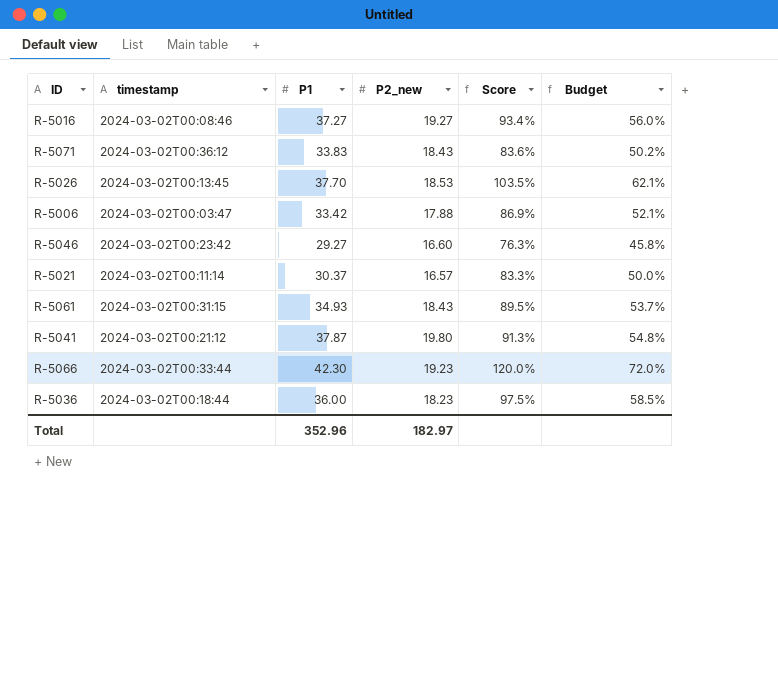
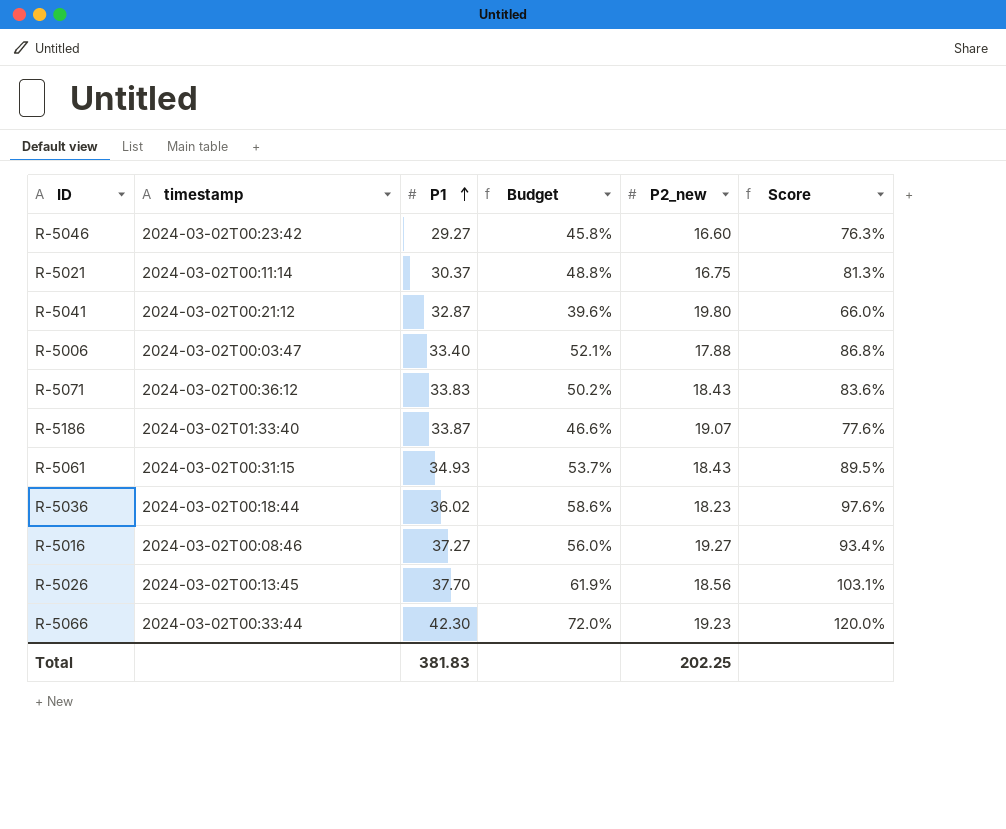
row order: none -> P1 ascending
column Budget | position: 6 -> 4
R-5021 | Budget: 50.0% -> 48.8%
R-5021 | P2_new: 16.57 -> 16.75
R-5021 | Score: 83.3% -> 81.3%
R-5041 | P1: 37.87 -> 32.87
R-5041 | Budget: 54.8% -> 39.6%
R-5041 | Score: 91.3% -> 66.0%
R-5006 | P1: 33.42 -> 33.40
R-5006 | Score: 86.9% -> 86.8%
row R-5186: none -> 2024-03-02T01:33:40 | 33.87 | 46.6% | 19.07 | 77.6%
R-5036 | P1: 36.00 -> 36.02
R-5036 | Budget: 58.5% -> 58.6%
R-5036 | Score: 97.5% -> 97.6%
R-5026 | Budget: 62.1% -> 61.9%
R-5026 | P2_new: 18.53 -> 18.56
R-5026 | Score: 103.5% -> 103.1%
Total | P1: 352.96 -> 381.83
Total | P2_new: 182.97 -> 202.25

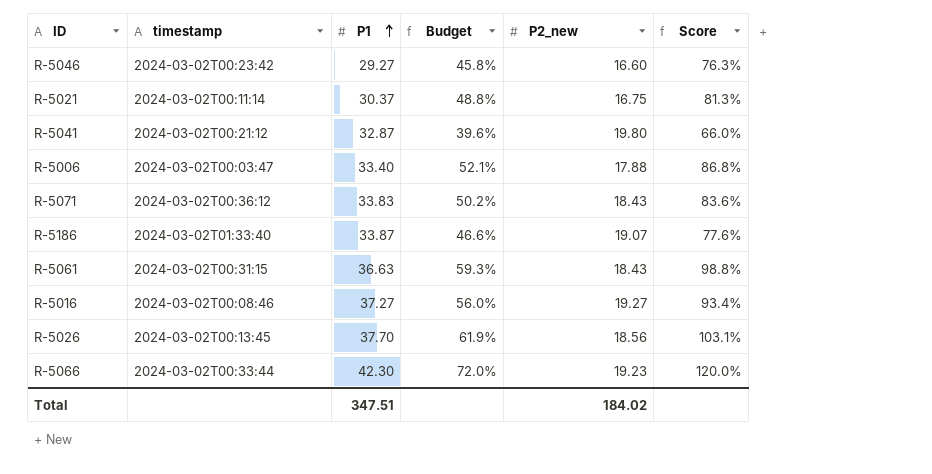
row R-5036: 2024-03-02T00:18:44 | 36.02 | 58.6% | 18.23 | 97.6% -> none
R-5061 | P1: 34.93 -> 36.63
R-5061 | Budget: 53.7% -> 59.3%
R-5061 | Score: 89.5% -> 98.8%
Total | P1: 381.83 -> 347.51
Total | P2_new: 202.25 -> 184.02

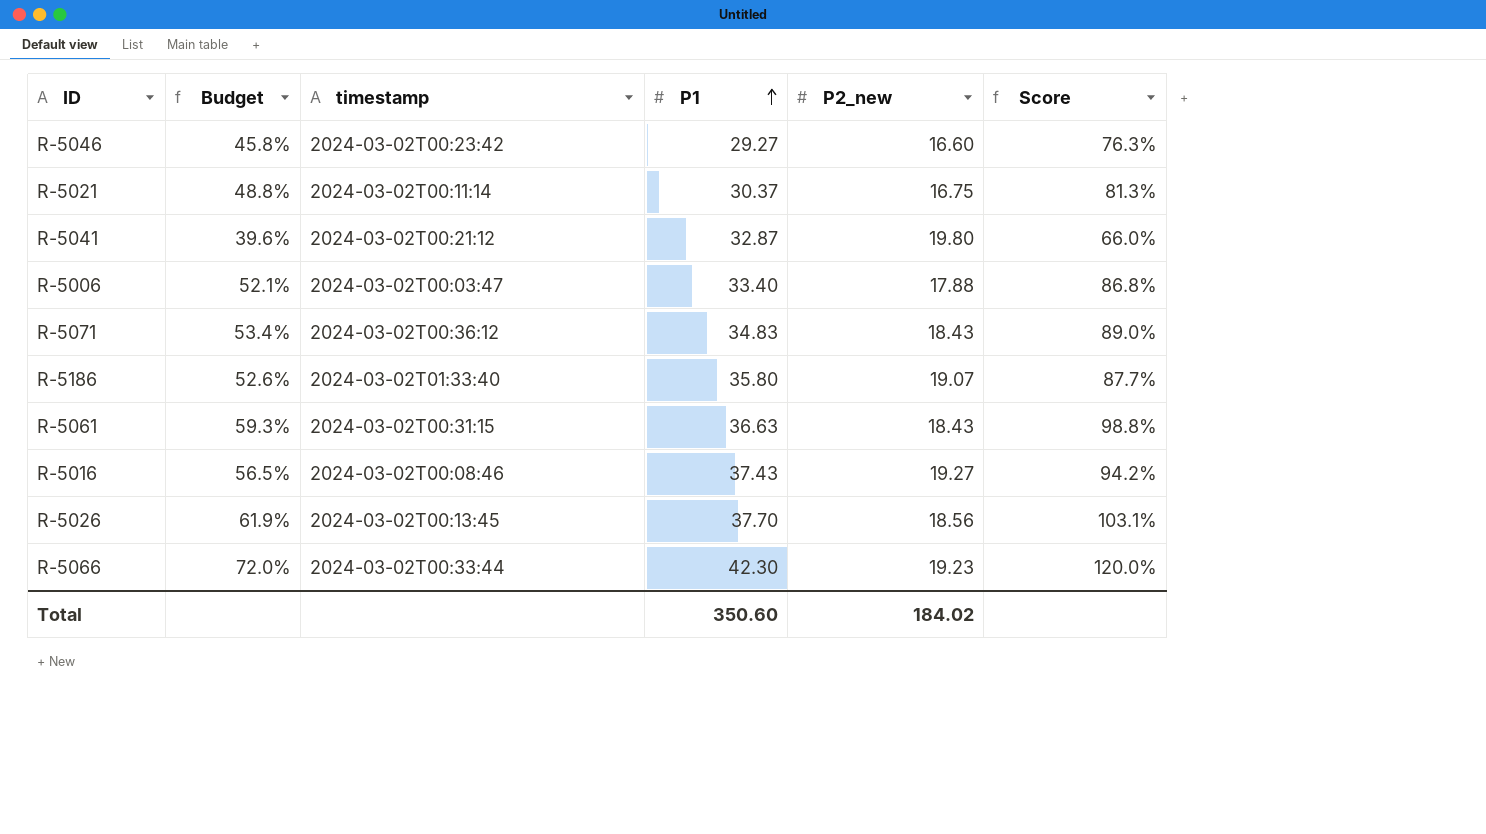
column Budget | position: 4 -> 2
R-5071 | Budget: 50.2% -> 53.4%
R-5071 | P1: 33.83 -> 34.83
R-5071 | Score: 83.6% -> 89.0%
R-5186 | Budget: 46.6% -> 52.6%
R-5186 | P1: 33.87 -> 35.80
R-5186 | Score: 77.6% -> 87.7%
R-5016 | Budget: 56.0% -> 56.5%
R-5016 | P1: 37.27 -> 37.43
R-5016 | Score: 93.4% -> 94.2%
Total | P1: 347.51 -> 350.60

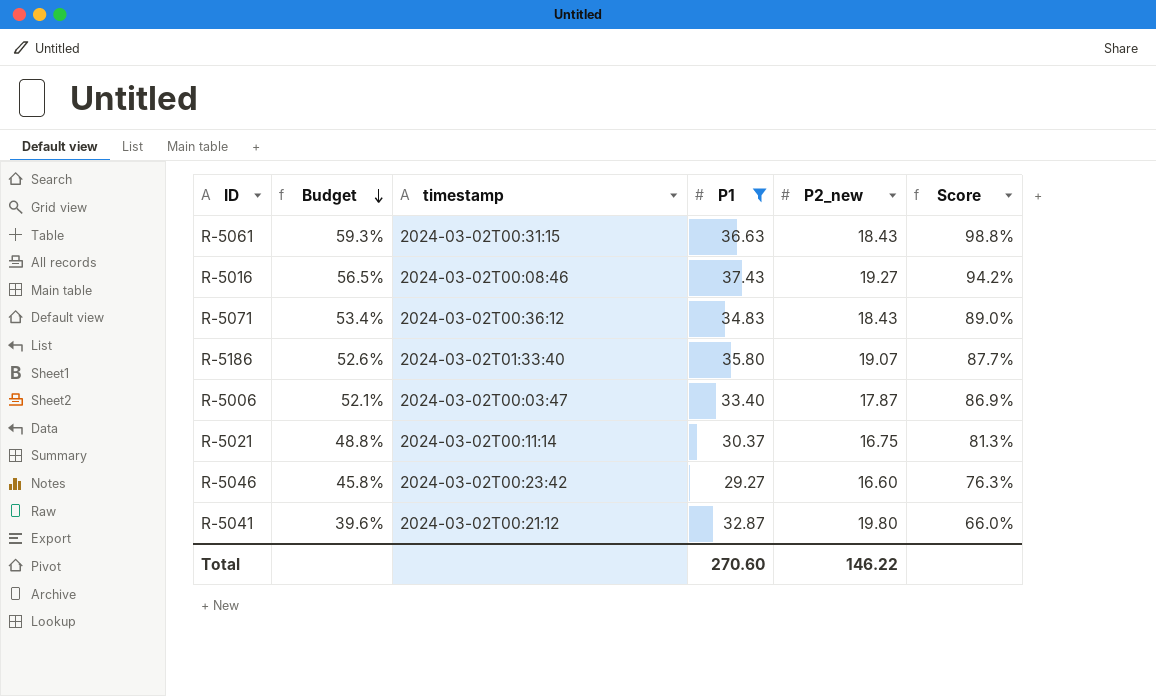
filter: none -> P1 <= 37.43
row order: P1 ascending -> Budget descending
R-5006 | P2_new: 17.88 -> 17.87
R-5006 | Score: 86.8% -> 86.9%
Total | P1: 350.60 -> 270.60
Total | P2_new: 184.02 -> 146.22

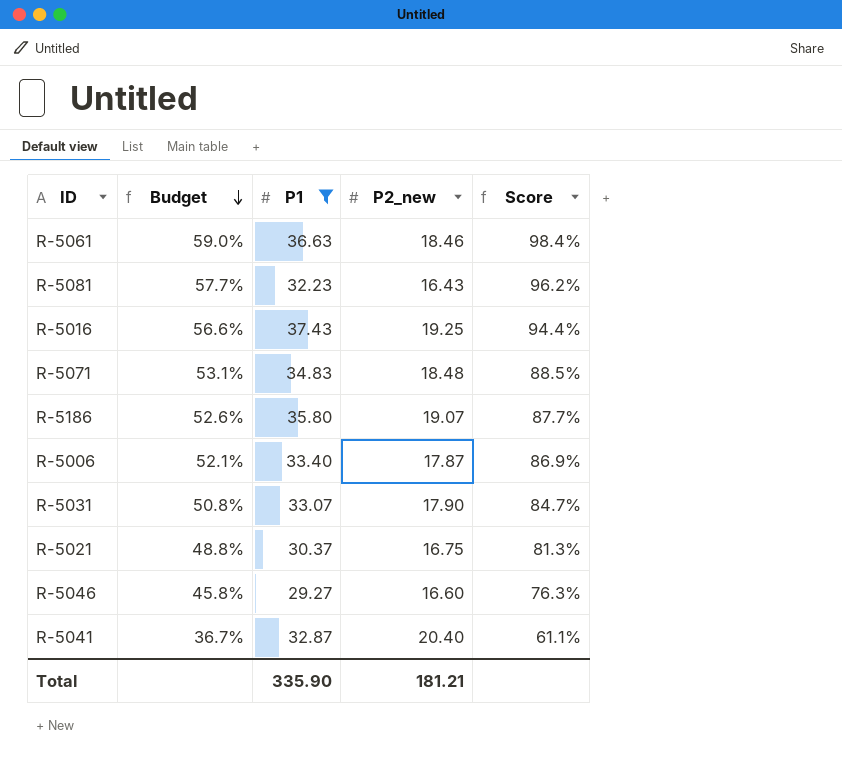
column timestamp | position: 3 -> none
R-5061 | Budget: 59.3% -> 59.0%
R-5061 | P2_new: 18.43 -> 18.46
R-5061 | Score: 98.8% -> 98.4%
row R-5081: none -> 57.7% | 32.23 | 16.43 | 96.2%
R-5016 | Budget: 56.5% -> 56.6%
R-5016 | P2_new: 19.27 -> 19.25
R-5016 | Score: 94.2% -> 94.4%
R-5071 | Budget: 53.4% -> 53.1%
R-5071 | P2_new: 18.43 -> 18.48
R-5071 | Score: 89.0% -> 88.5%
row R-5031: none -> 50.8% | 33.07 | 17.90 | 84.7%
R-5041 | Budget: 39.6% -> 36.7%
R-5041 | P2_new: 19.80 -> 20.40
R-5041 | Score: 66.0% -> 61.1%
Total | P1: 270.60 -> 335.90
Total | P2_new: 146.22 -> 181.21

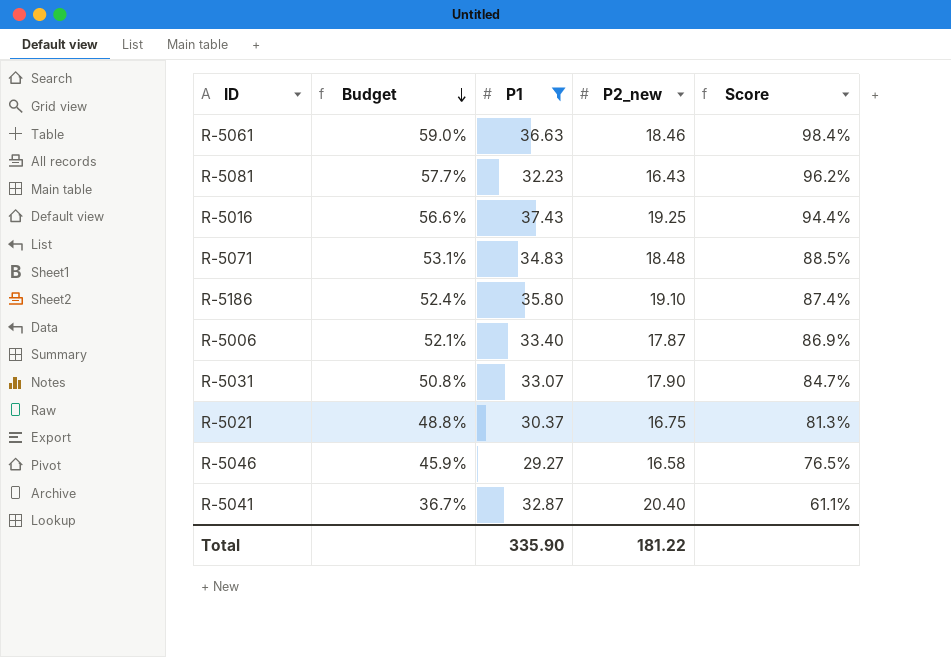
R-5186 | Budget: 52.6% -> 52.4%
R-5186 | P2_new: 19.07 -> 19.10
R-5186 | Score: 87.7% -> 87.4%
R-5046 | Budget: 45.8% -> 45.9%
R-5046 | P2_new: 16.60 -> 16.58
R-5046 | Score: 76.3% -> 76.5%
Total | P2_new: 181.21 -> 181.22

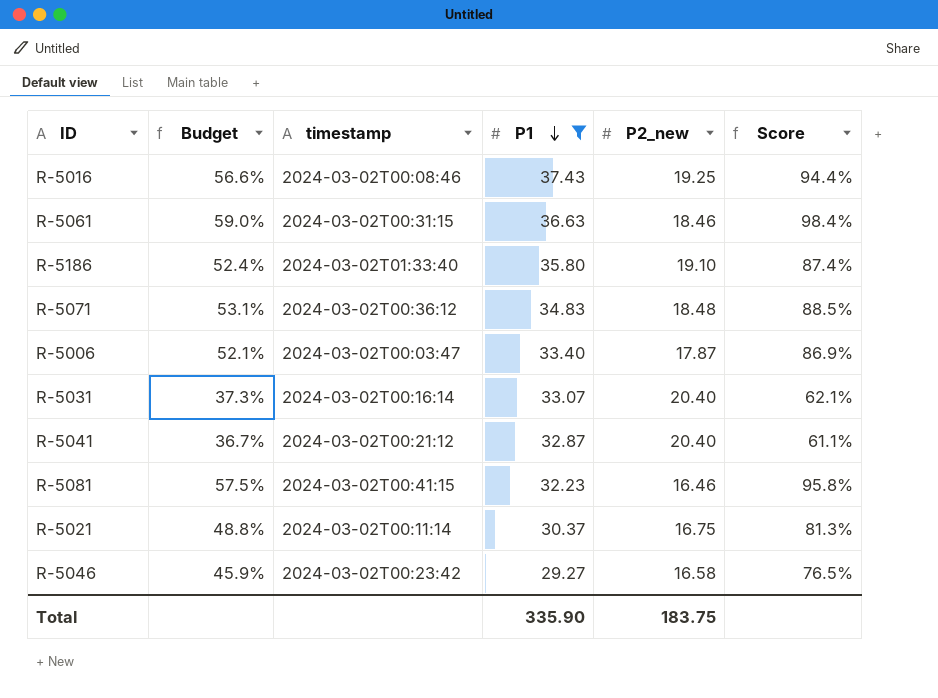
row order: Budget descending -> P1 descending
column timestamp | position: none -> 3
R-5031 | Budget: 50.8% -> 37.3%
R-5031 | P2_new: 17.90 -> 20.40
R-5031 | Score: 84.7% -> 62.1%
R-5081 | Budget: 57.7% -> 57.5%
R-5081 | P2_new: 16.43 -> 16.46
R-5081 | Score: 96.2% -> 95.8%
Total | P2_new: 181.22 -> 183.75

